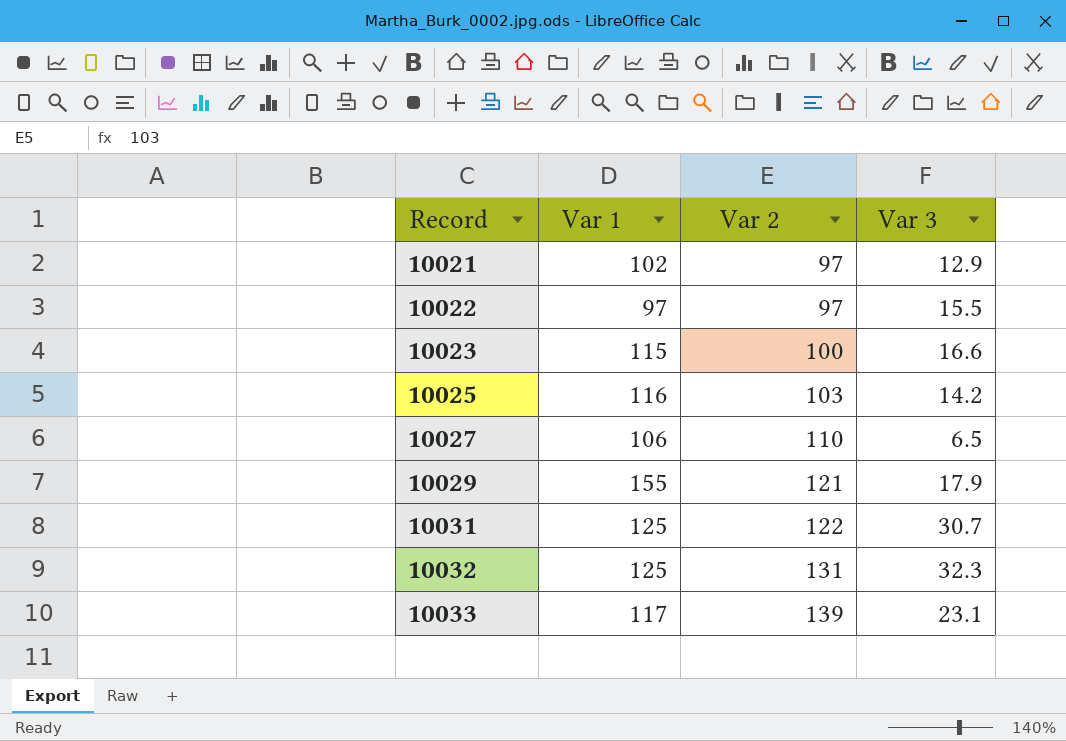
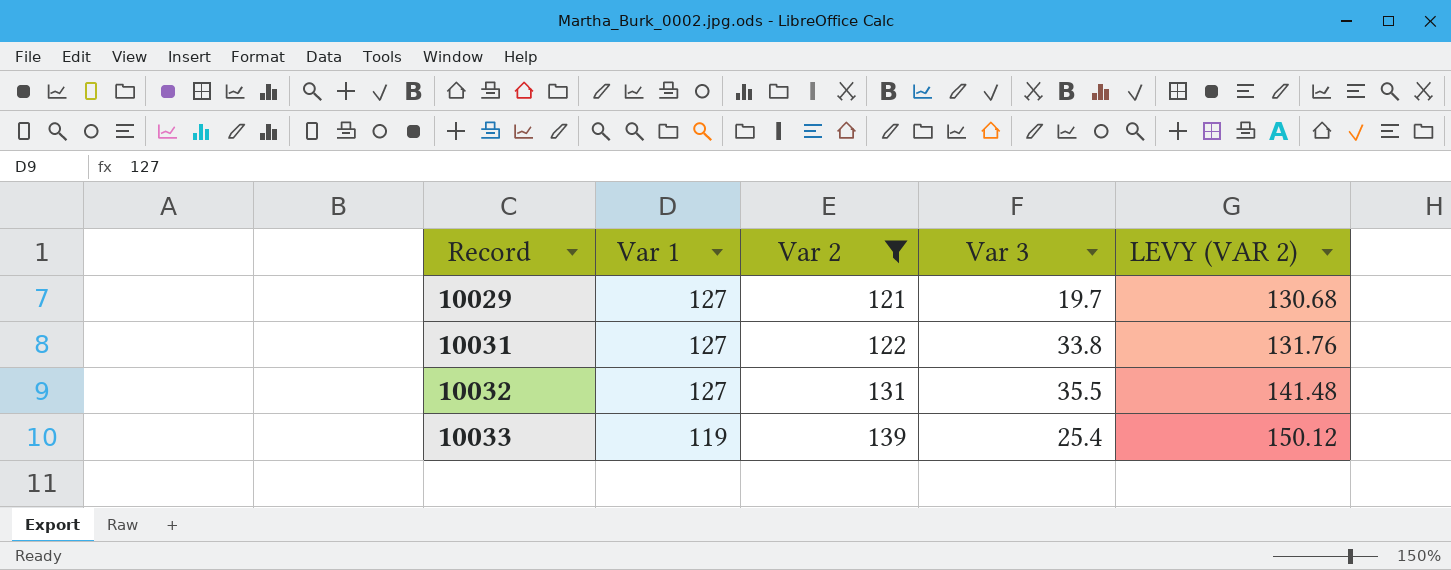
filter: none -> Var 2 >= 121
column LEVY (VAR 2) | formula: none -> [Var 2] * 1.08
10029 | Var 1: 155 -> 127
10029 | Var 3: 17.9 -> 19.7
10031 | Var 1: 125 -> 127
10031 | Var 3: 30.7 -> 33.8
10032 | Var 1: 125 -> 127
10032 | Var 3: 32.3 -> 35.5
10033 | Var 1: 117 -> 119
10033 | Var 3: 23.1 -> 25.4

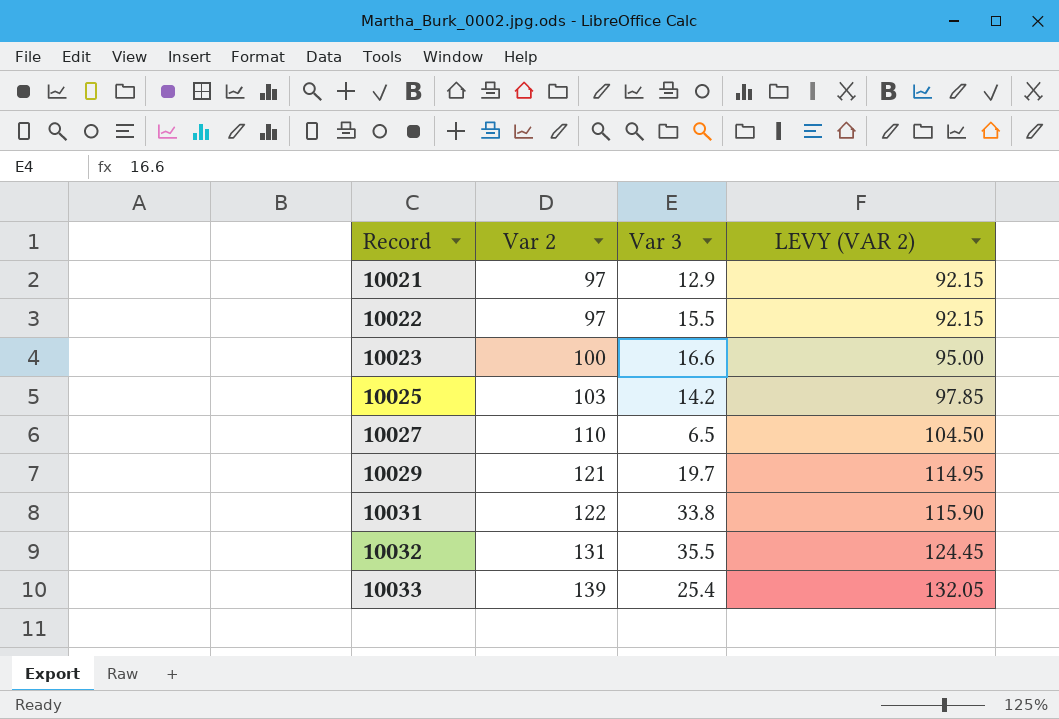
filter: Var 2 >= 121 -> none
column Var 1 | position: 2 -> none
column LEVY (VAR 2) | formula: [Var 2] * 1.08 -> [Var 2] * 0.95

